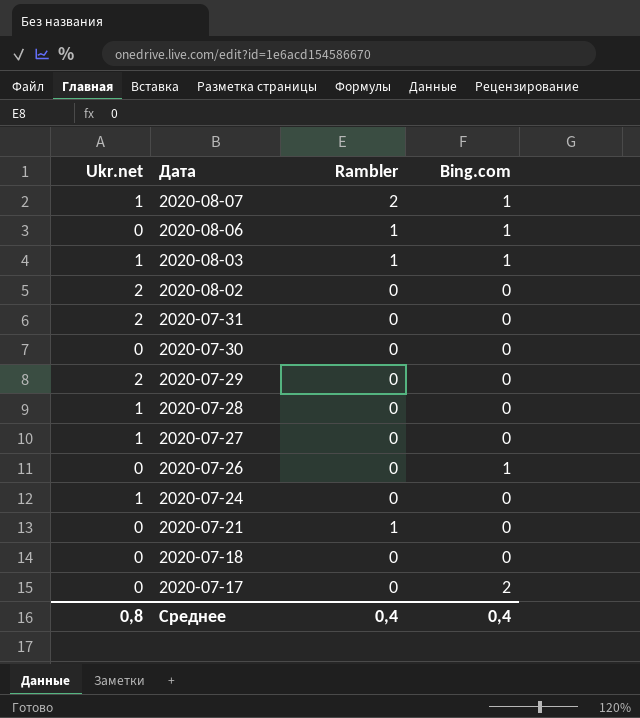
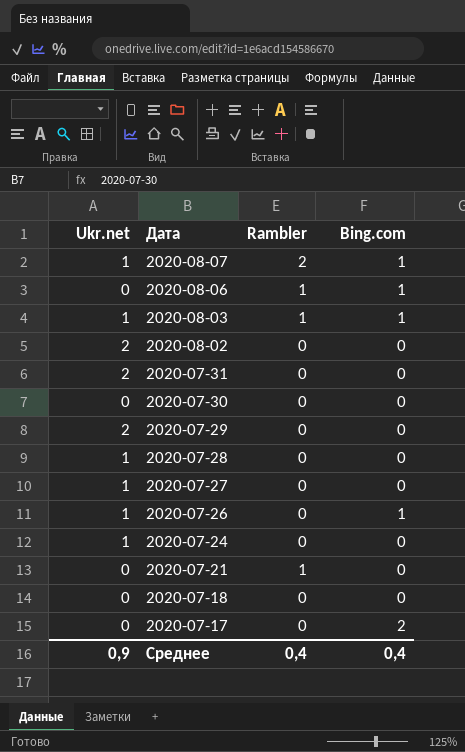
2020-07-26 | Ukr.net: 0 -> 1
Среднее | Ukr.net: 0,8 -> 0,9

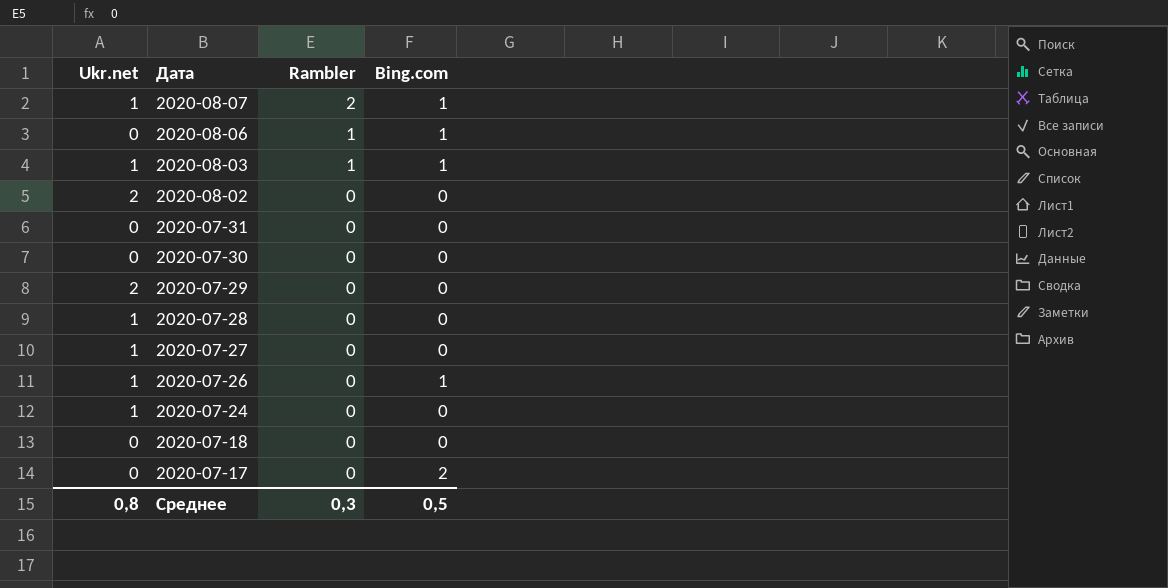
row 2020-07-21: 0 | 1 | 0 -> none
2020-07-31 | Ukr.net: 2 -> 0
Среднее | Ukr.net: 0,9 -> 0,8
Среднее | Rambler: 0,4 -> 0,3
Среднее | Bing.com: 0,4 -> 0,5

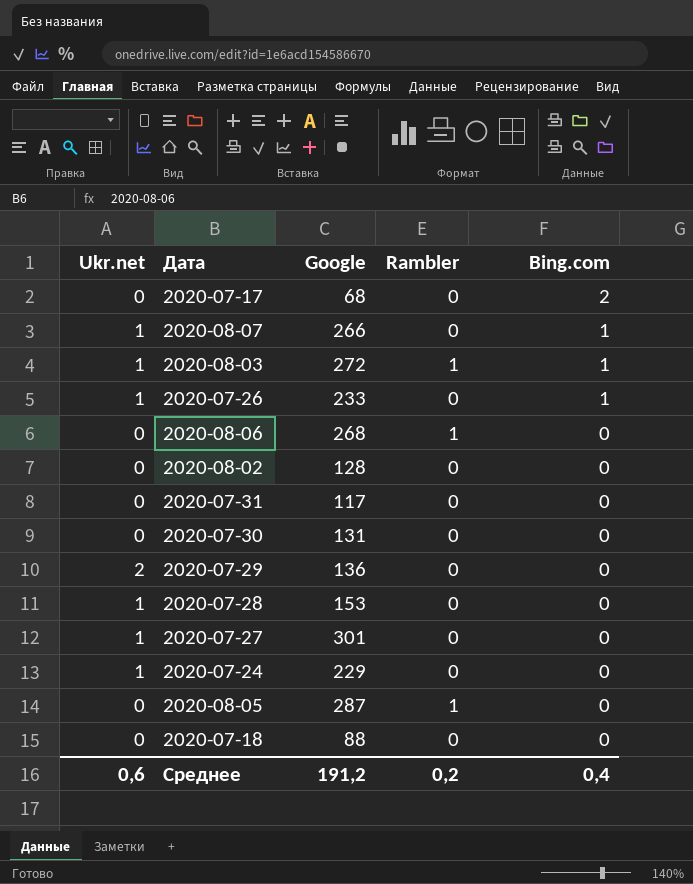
row order: Дата descending -> Bing.com descending
column Google | position: none -> 3
2020-08-07 | Rambler: 2 -> 0
2020-08-06 | Bing.com: 1 -> 0
2020-08-02 | Ukr.net: 2 -> 0
row 2020-08-05: none -> 0 | 287 | 1 | 0
Среднее | Ukr.net: 0,8 -> 0,6
Среднее | Rambler: 0,3 -> 0,2
Среднее | Bing.com: 0,5 -> 0,4

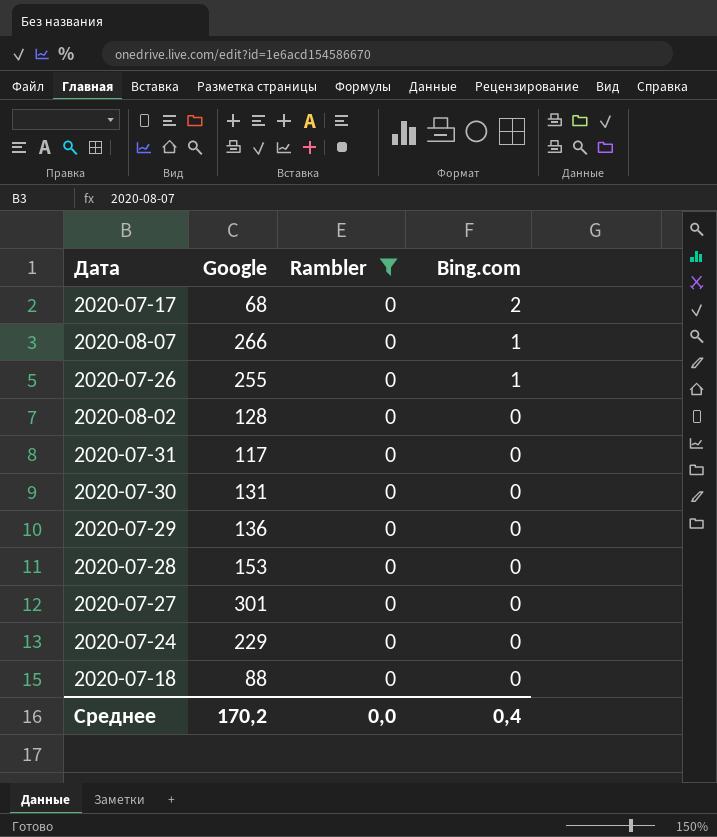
filter: none -> Rambler = 0
column Ukr.net | position: 1 -> none
2020-07-26 | Google: 233 -> 255
Среднее | Google: 191,2 -> 170,2
Среднее | Rambler: 0,2 -> 0,0

